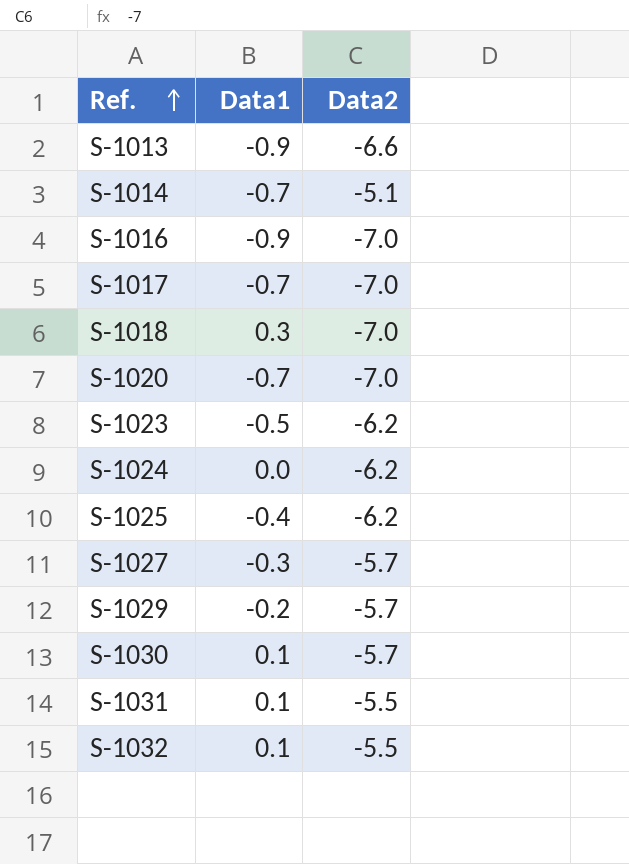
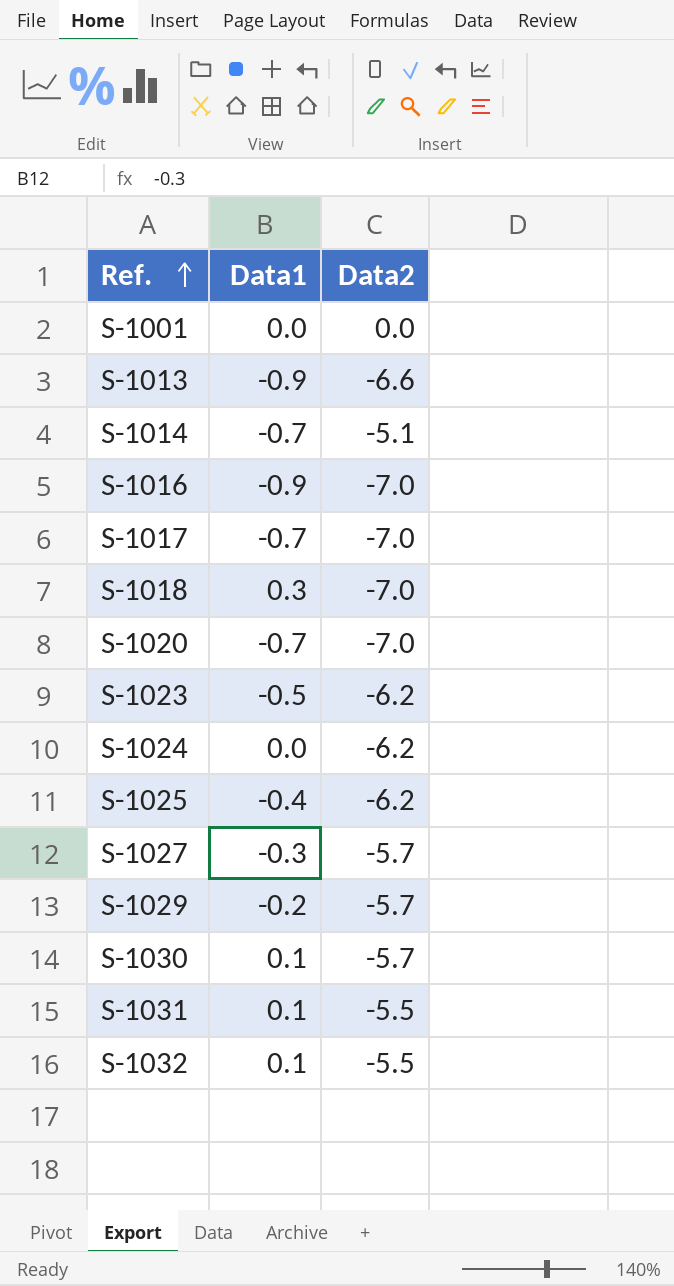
row S-1001: none -> 0.0 | 0.0

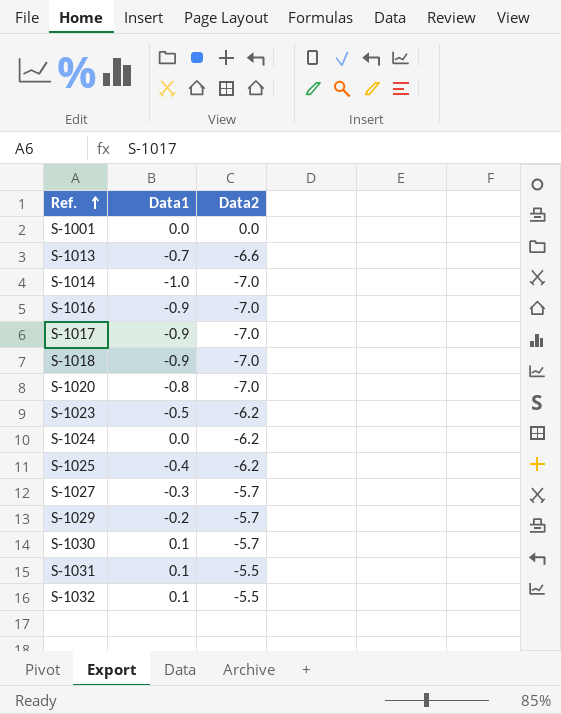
S-1013 | Data1: -0.9 -> -0.7
S-1014 | Data1: -0.7 -> -1.0
S-1014 | Data2: -5.1 -> -7.0
S-1017 | Data1: -0.7 -> -0.9
S-1018 | Data1: 0.3 -> -0.9
S-1020 | Data1: -0.7 -> -0.8

